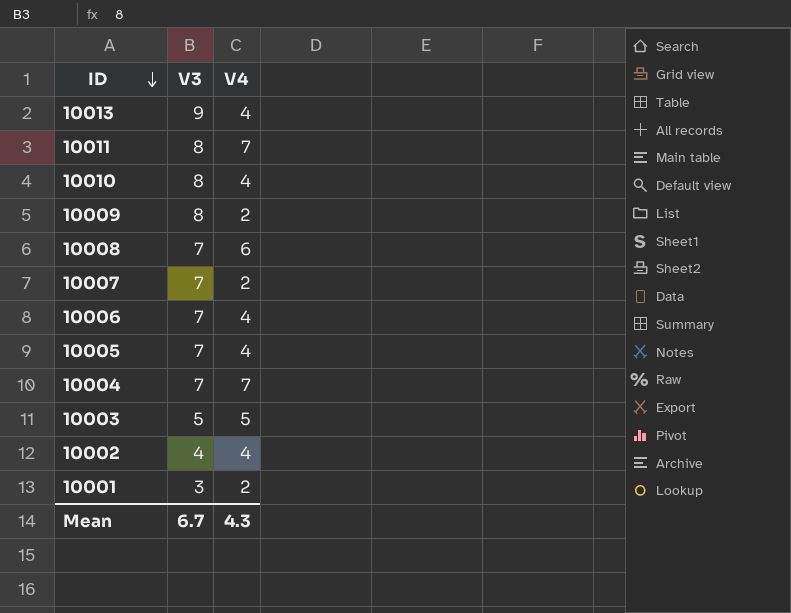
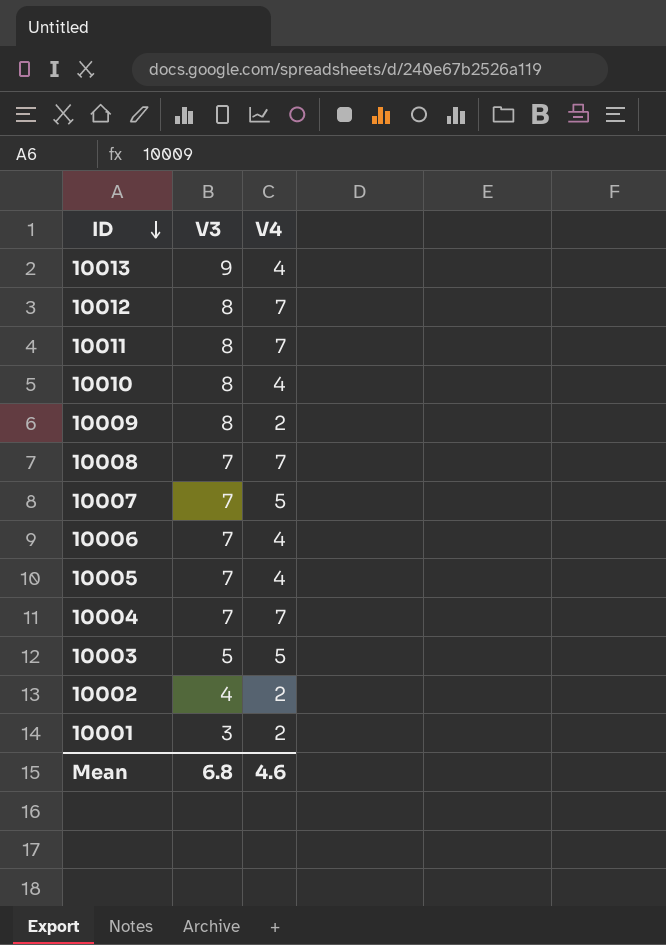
row 10012: none -> 8 | 7
10008 | V4: 6 -> 7
10007 | V4: 2 -> 5
10002 | V4: 4 -> 2
Mean | V3: 6.7 -> 6.8
Mean | V4: 4.3 -> 4.6

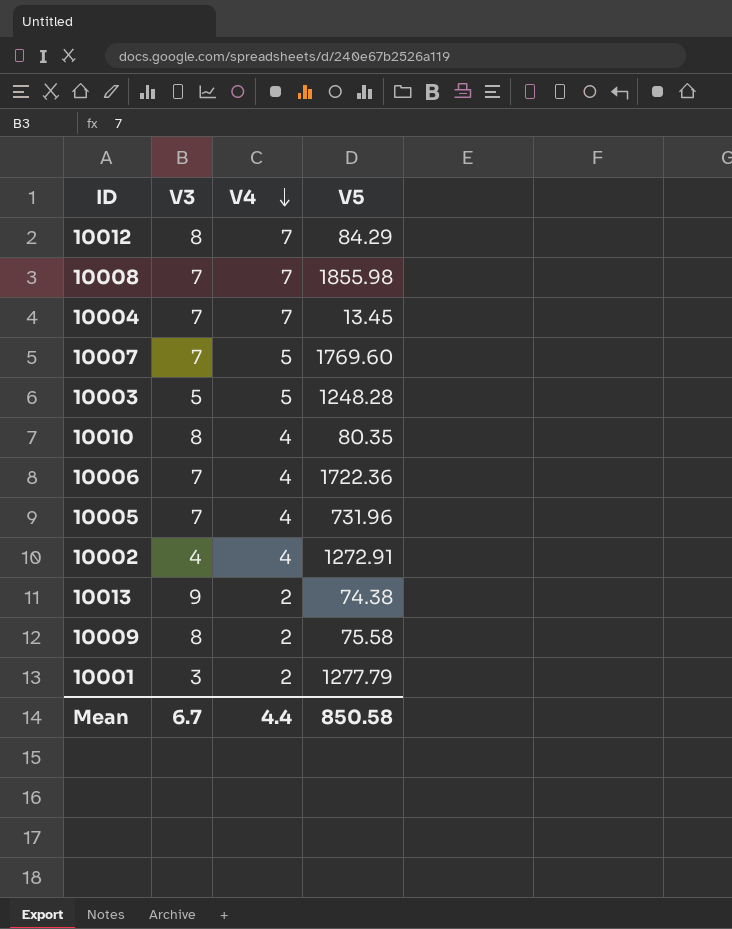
row order: ID descending -> V4 descending
column V5 | position: none -> 4
row 10011: 8 | 7 -> none
10002 | V4: 2 -> 4
10013 | V4: 4 -> 2
Mean | V3: 6.8 -> 6.7
Mean | V4: 4.6 -> 4.4

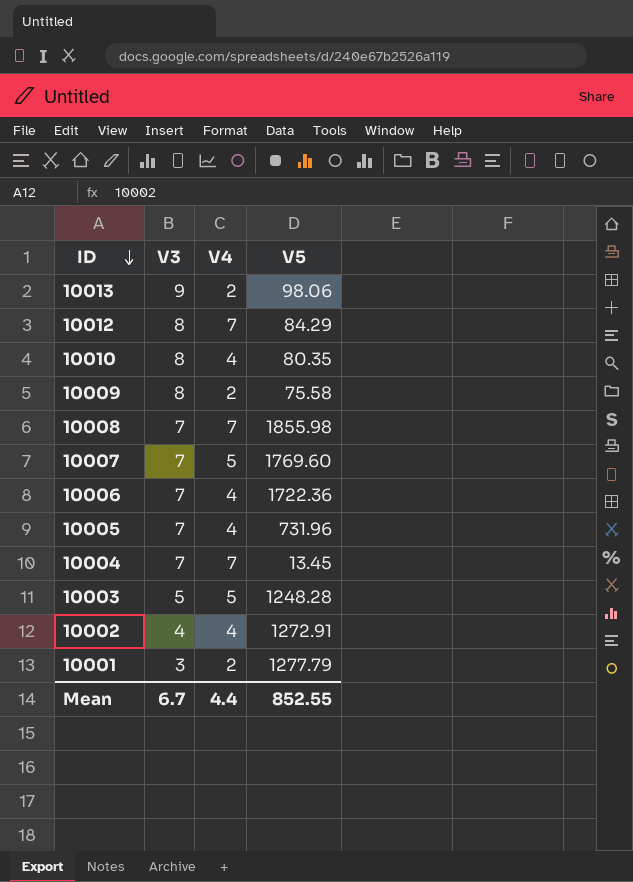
row order: V4 descending -> ID descending
10013 | V5: 74.38 -> 98.06
Mean | V5: 850.58 -> 852.55

